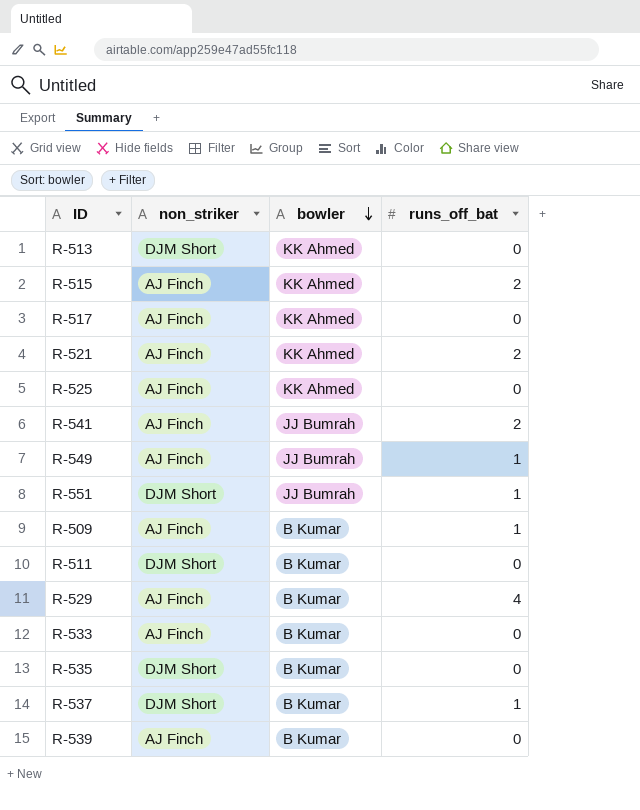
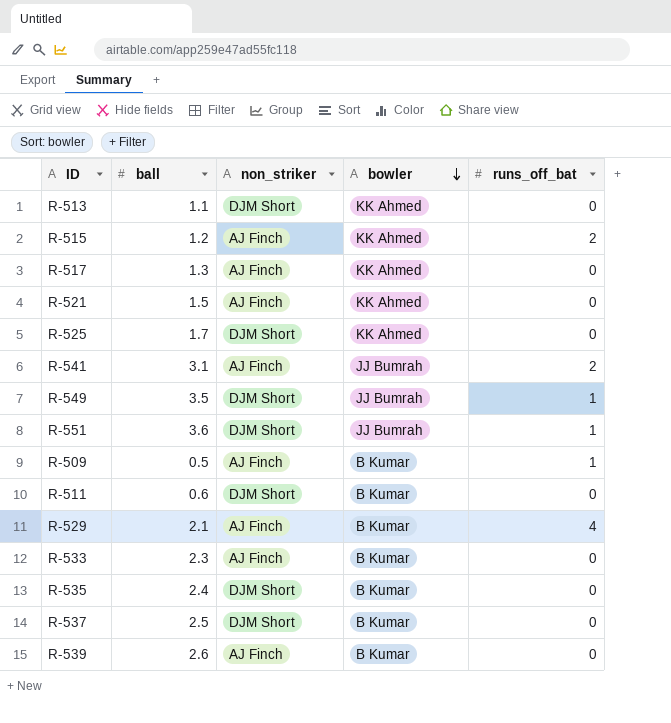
column ball | position: none -> 2
R-521 | runs_off_bat: 2 -> 0
R-525 | non_striker: AJ Finch -> DJM Short
R-549 | non_striker: AJ Finch -> DJM Short
R-537 | runs_off_bat: 1 -> 0

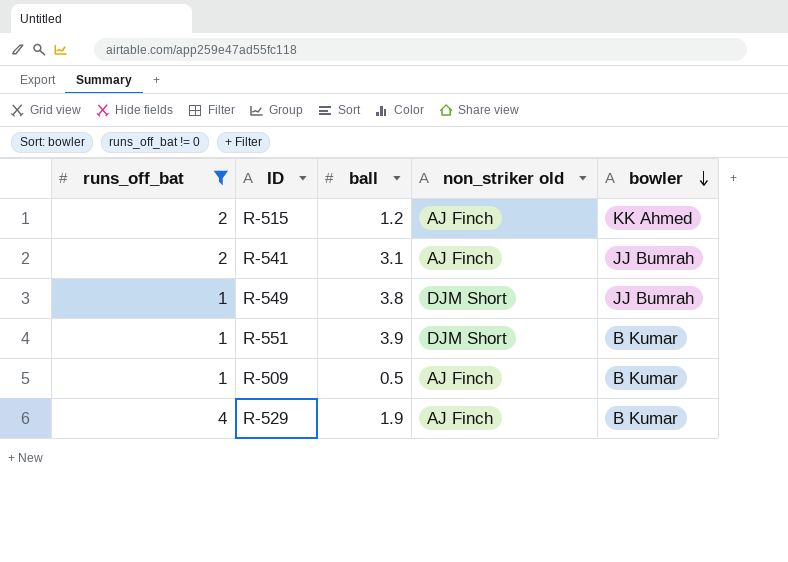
filter: none -> runs_off_bat != 0
column runs_off_bat | position: 5 -> 1
column name: non_striker -> non_striker old
R-549 | ball: 3.5 -> 3.8
R-551 | ball: 3.6 -> 3.9
R-551 | bowler: JJ Bumrah -> B Kumar
R-529 | ball: 2.1 -> 1.9

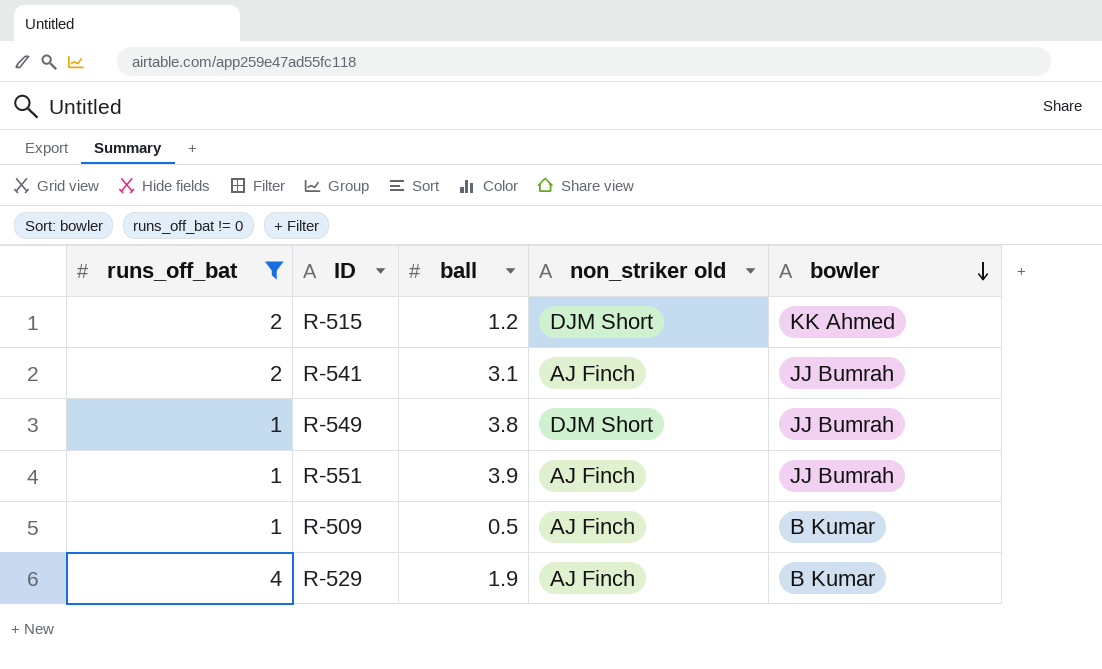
R-515 | non_striker old: AJ Finch -> DJM Short
R-551 | non_striker old: DJM Short -> AJ Finch
R-551 | bowler: B Kumar -> JJ Bumrah

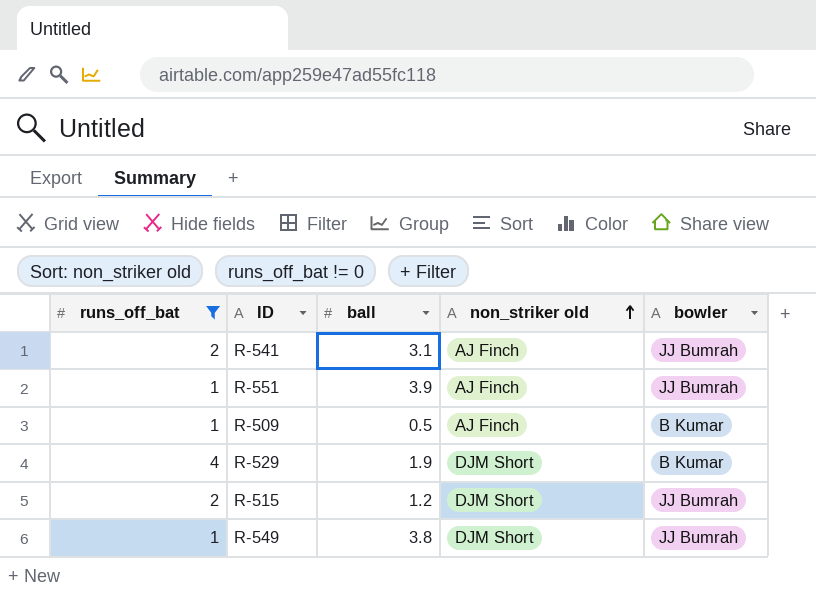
row order: bowler descending -> non_striker old ascending
R-529 | non_striker old: AJ Finch -> DJM Short
R-515 | bowler: KK Ahmed -> JJ Bumrah

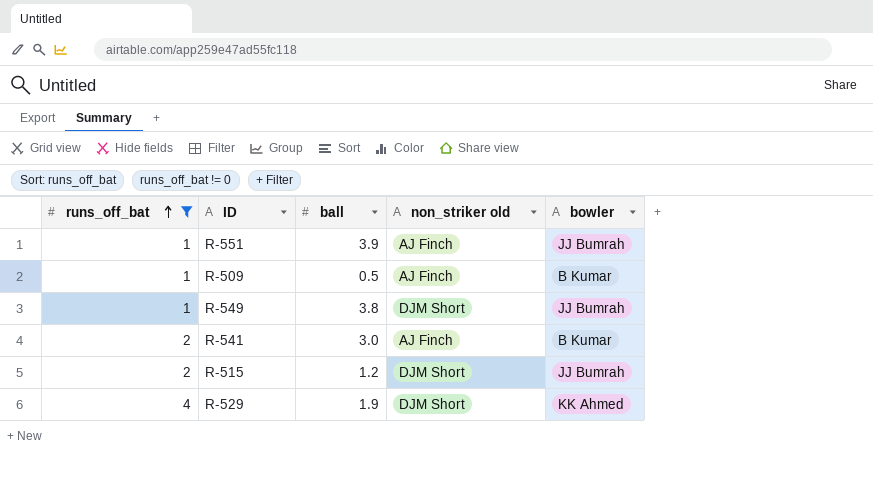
row order: non_striker old ascending -> runs_off_bat ascending
R-541 | ball: 3.1 -> 3.0
R-541 | bowler: JJ Bumrah -> B Kumar
R-529 | bowler: B Kumar -> KK Ahmed

